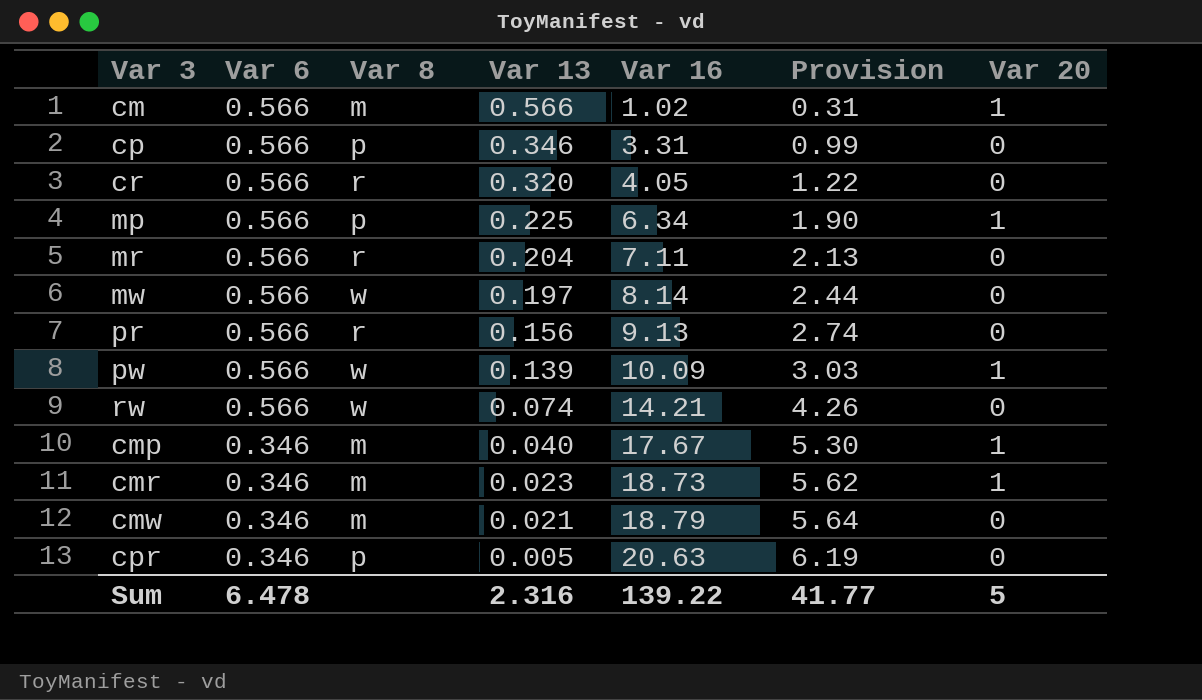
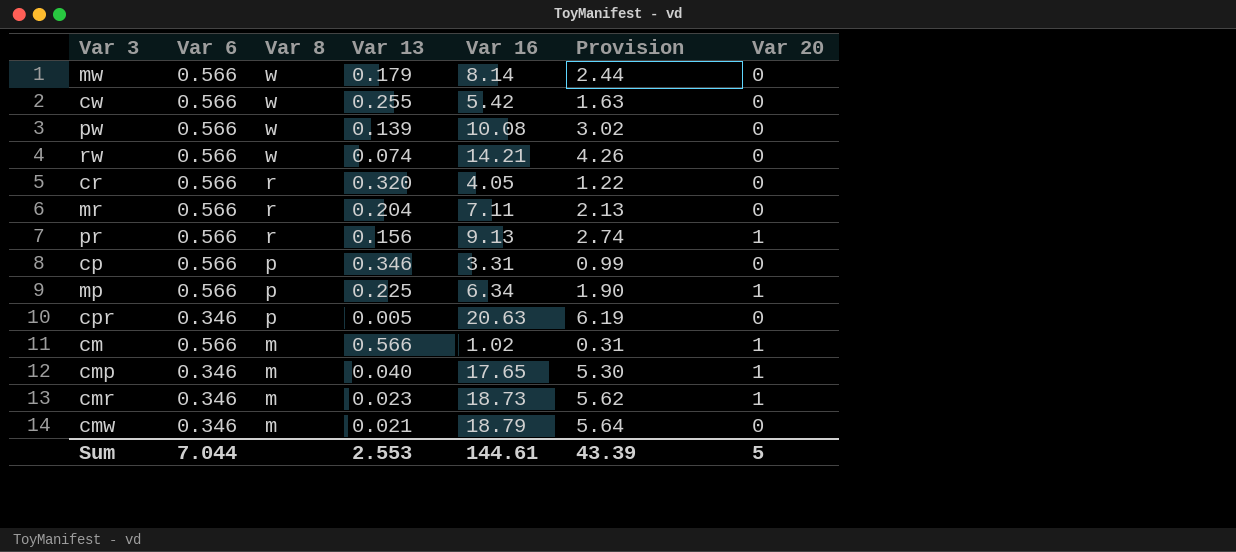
row order: Var 6 descending -> Var 8 descending
mw | Var 13: 0.197 -> 0.179
row cw: none -> 0.566 | w | 0.255 | 5.42 | 1.63 | 0
pw | Var 16: 10.09 -> 10.08
pw | Provision: 3.03 -> 3.02
pw | Var 20: 1 -> 0
pr | Var 20: 0 -> 1
cmp | Var 16: 17.67 -> 17.65
Sum | Var 6: 6.478 -> 7.044
Sum | Var 13: 2.316 -> 2.553
Sum | Var 16: 139.22 -> 144.61
Sum | Provision: 41.77 -> 43.39

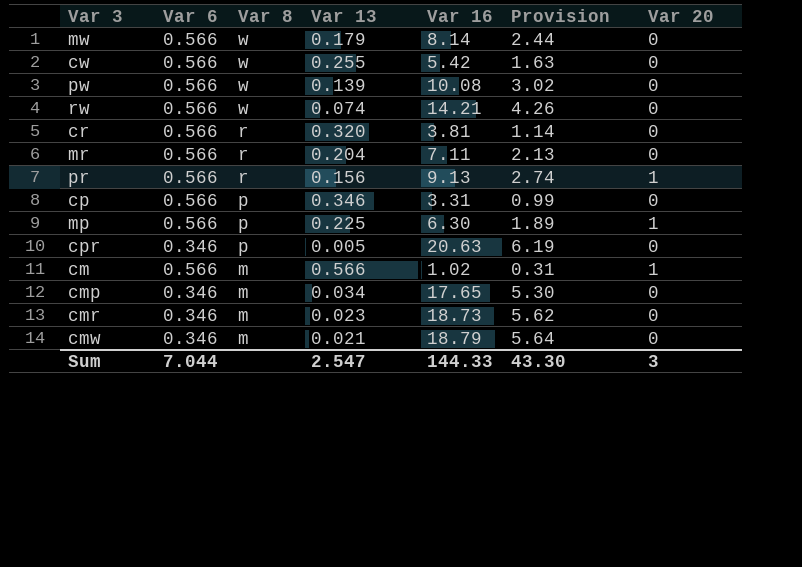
cr | Var 16: 4.05 -> 3.81
cr | Provision: 1.22 -> 1.14
mp | Var 16: 6.34 -> 6.30
mp | Provision: 1.90 -> 1.89
cmp | Var 13: 0.040 -> 0.034
cmp | Var 20: 1 -> 0
cmr | Var 20: 1 -> 0
Sum | Var 13: 2.553 -> 2.547
Sum | Var 16: 144.61 -> 144.33
Sum | Provision: 43.39 -> 43.30
Sum | Var 20: 5 -> 3

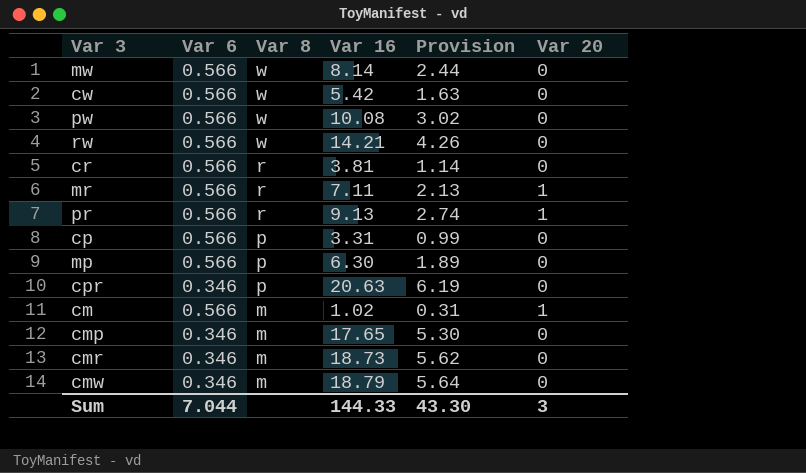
column Var 13 | position: 4 -> none
mr | Var 20: 0 -> 1
mp | Var 20: 1 -> 0

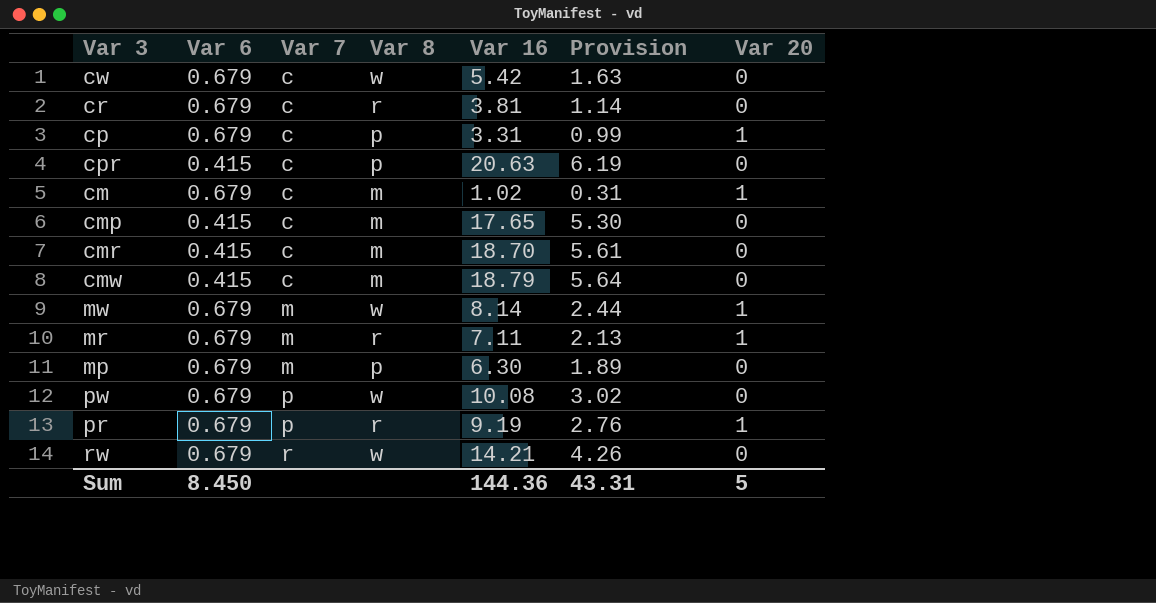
row order: Var 8 descending -> Var 7 ascending
column Var 7 | position: none -> 3
cw | Var 6: 0.566 -> 0.679
cr | Var 6: 0.566 -> 0.679
cp | Var 6: 0.566 -> 0.679
cp | Var 20: 0 -> 1
cpr | Var 6: 0.346 -> 0.415
cm | Var 6: 0.566 -> 0.679
cmp | Var 6: 0.346 -> 0.415
cmr | Var 6: 0.346 -> 0.415
cmr | Var 16: 18.73 -> 18.70
cmr | Provision: 5.62 -> 5.61
cmw | Var 6: 0.346 -> 0.415
mw | Var 6: 0.566 -> 0.679
mw | Var 20: 0 -> 1
mr | Var 6: 0.566 -> 0.679
mp | Var 6: 0.566 -> 0.679
pw | Var 6: 0.566 -> 0.679
pr | Var 6: 0.566 -> 0.679
pr | Var 16: 9.13 -> 9.19
pr | Provision: 2.74 -> 2.76
rw | Var 6: 0.566 -> 0.679
Sum | Var 6: 7.044 -> 8.450
Sum | Var 16: 144.33 -> 144.36
Sum | Provision: 43.30 -> 43.31
Sum | Var 20: 3 -> 5

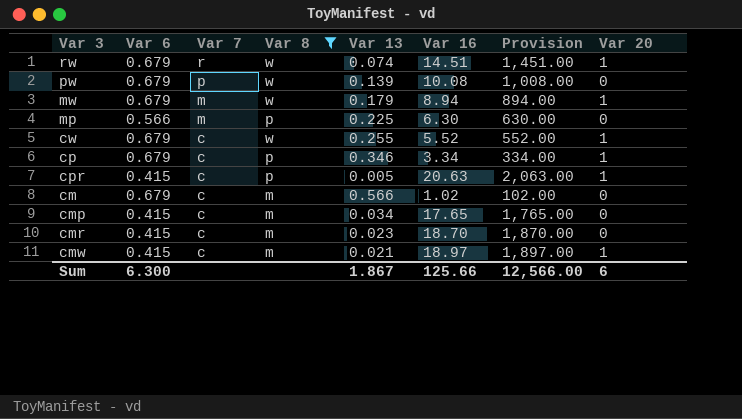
filter: none -> Var 8 != r
row order: Var 7 ascending -> Var 7 descending
column Var 13 | position: none -> 5
column Provision | formula: [Var 16] * 0.3 -> [Var 16] * 100
rw | Var 16: 14.21 -> 14.51
rw | Var 20: 0 -> 1
mw | Var 16: 8.14 -> 8.94
mp | Var 6: 0.679 -> 0.566
cw | Var 16: 5.42 -> 5.52
cw | Var 20: 0 -> 1
cp | Var 16: 3.31 -> 3.34
cpr | Var 20: 0 -> 1
cm | Var 20: 1 -> 0
cmw | Var 16: 18.79 -> 18.97
cmw | Var 20: 0 -> 1
Sum | Var 6: 8.450 -> 6.300
Sum | Var 16: 144.36 -> 125.66
Sum | Provision: 43.31 -> 12,566.00
Sum | Var 20: 5 -> 6

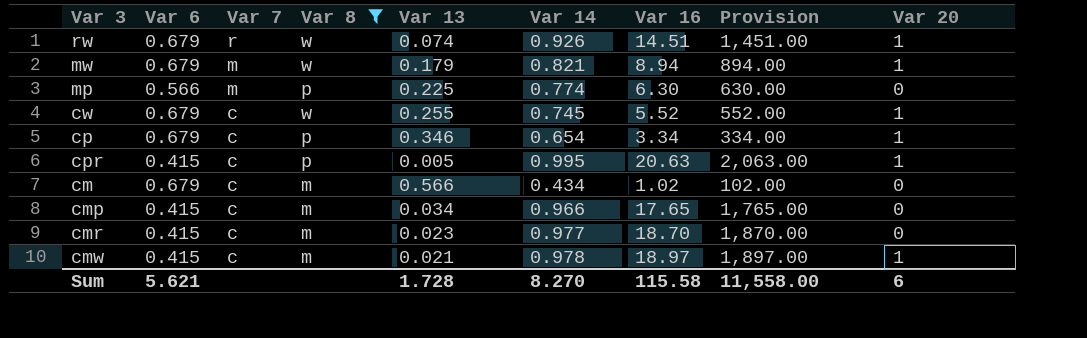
column Var 14 | position: none -> 6
row pw: 0.679 | p | w | 0.139 | 10.08 | 1,008.00 | 0 -> none
Sum | Var 6: 6.300 -> 5.621
Sum | Var 13: 1.867 -> 1.728
Sum | Var 16: 125.66 -> 115.58
Sum | Provision: 12,566.00 -> 11,558.00

